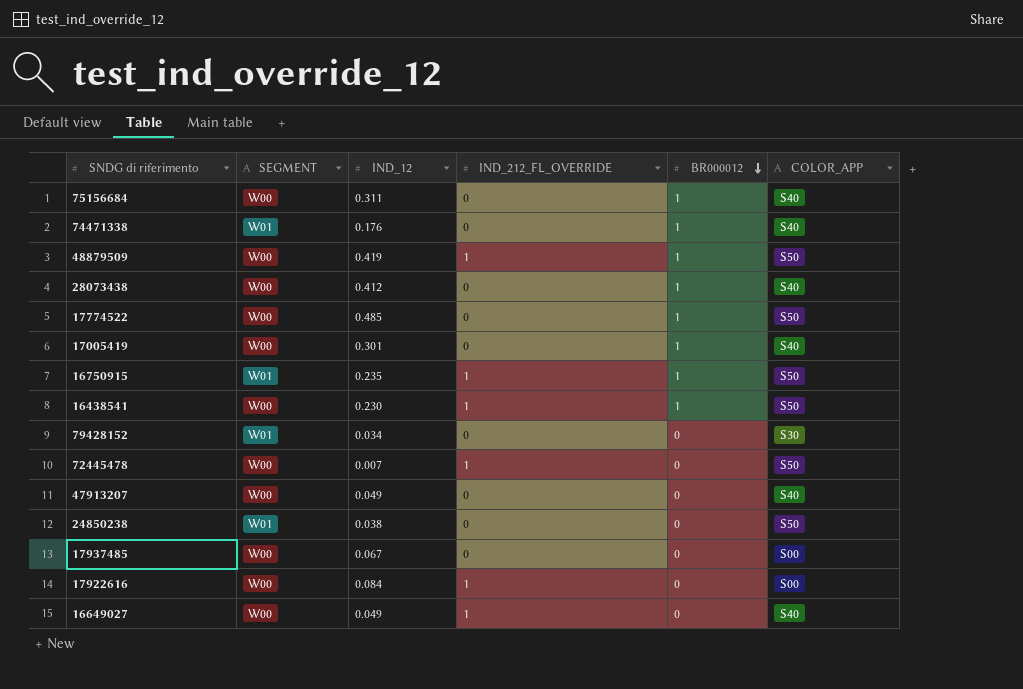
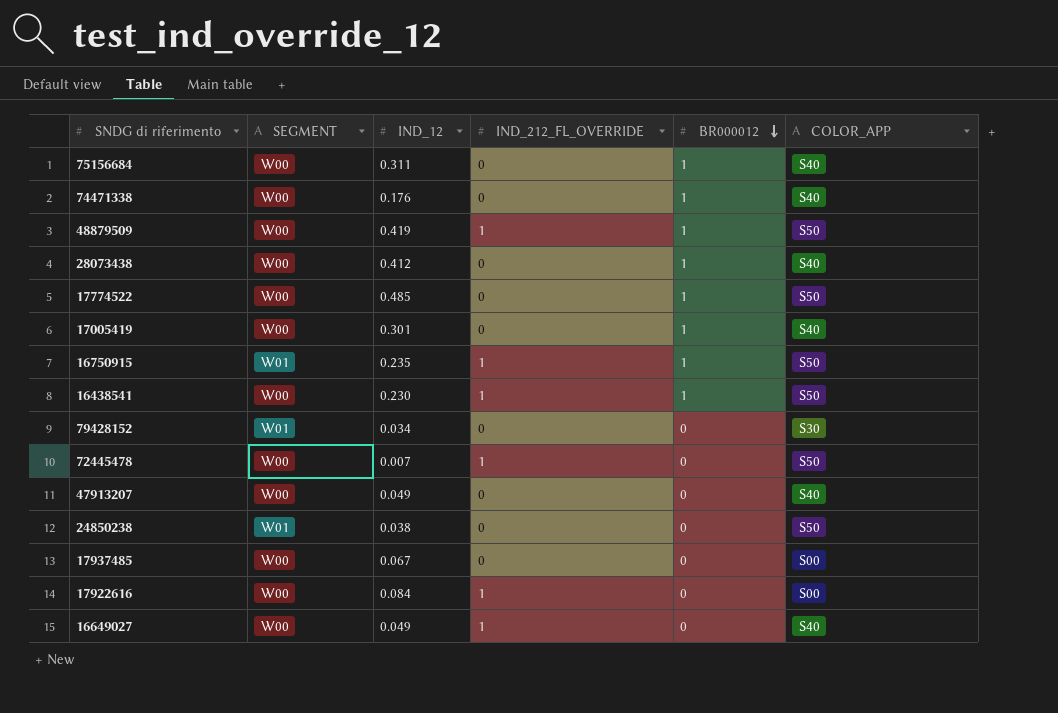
74471338 | SEGMENT: W01 -> W00

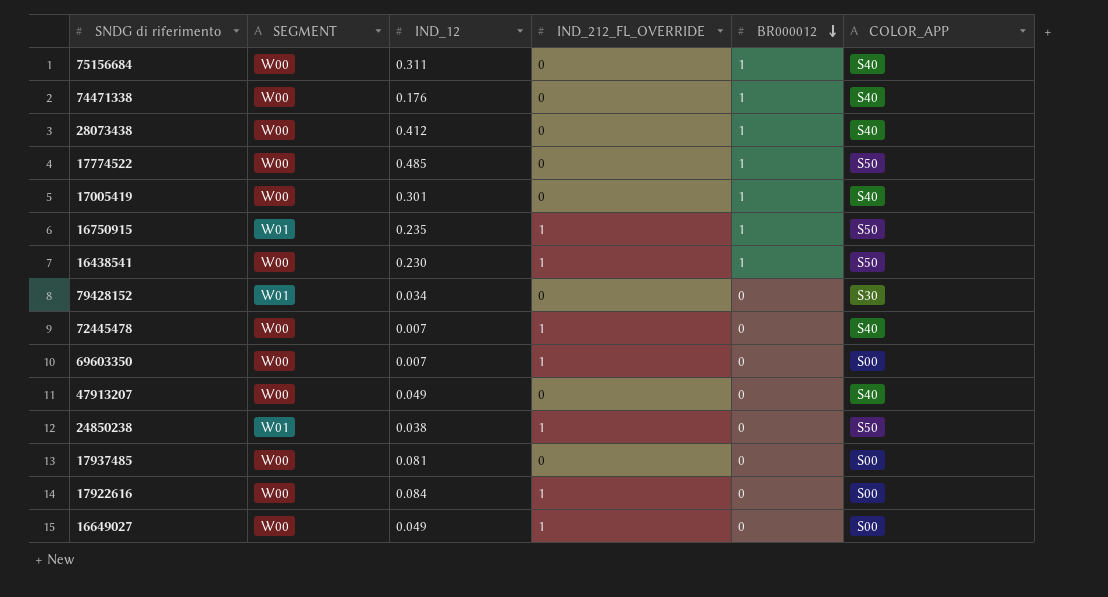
row 48879509: W00 | 0.419 | 1 | 1 | S50 -> none
72445478 | COLOR_APP: S50 -> S40
row 69603350: none -> W00 | 0.007 | 1 | 0 | S00
24850238 | IND_212_FL_OVERRIDE: 0 -> 1
17937485 | IND_12: 0.067 -> 0.081
16649027 | COLOR_APP: S40 -> S00

